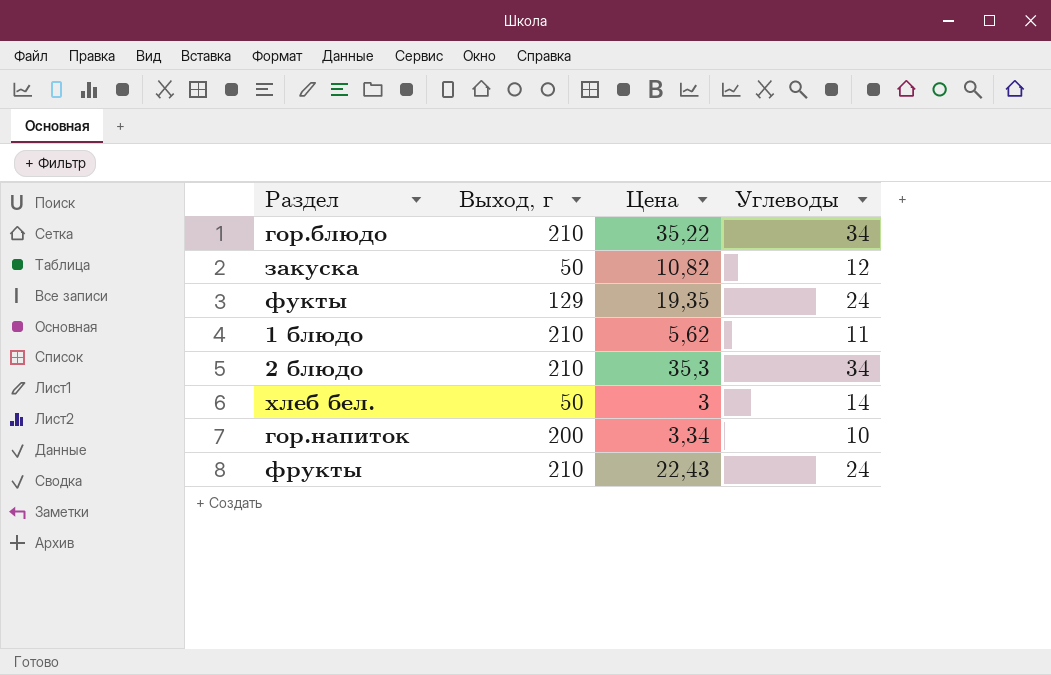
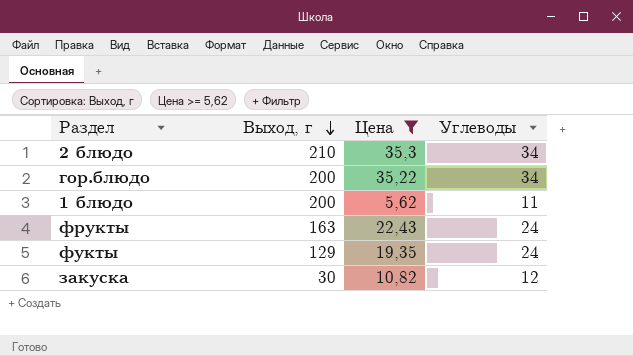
filter: none -> Цена >= 5,62
row order: none -> Выход, г descending
гор.блюдо | Выход, г: 210 -> 200
1 блюдо | Выход, г: 210 -> 200
фрукты | Выход, г: 210 -> 163
закуска | Выход, г: 50 -> 30

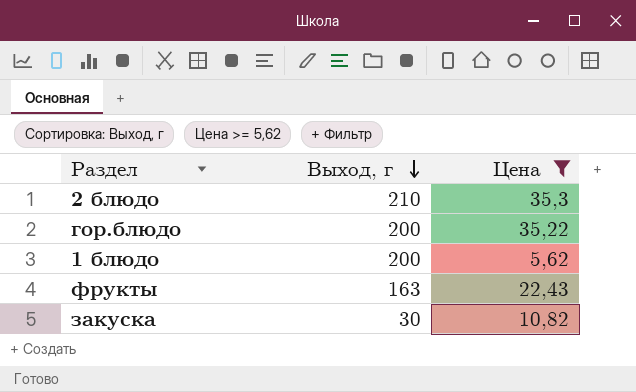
column Углеводы | position: 4 -> none
row фукты: 129 | 19,35 | 24 -> none

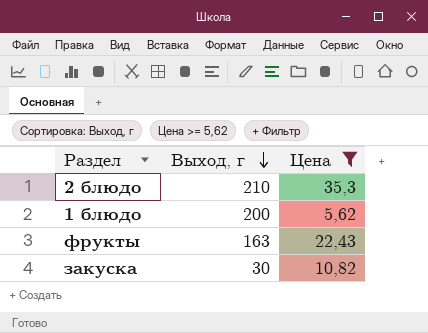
row гор.блюдо: 200 | 35,22 -> none

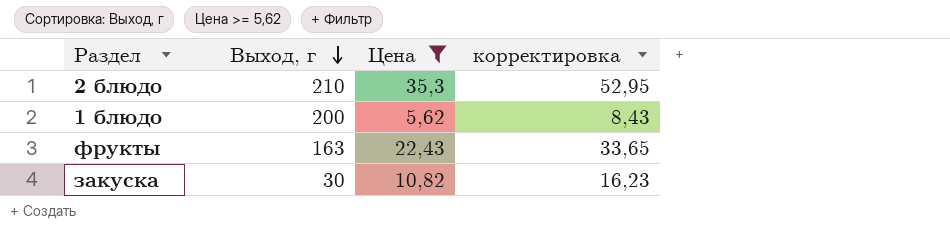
column корректировка | formula: none -> [Цена] * 1,5

